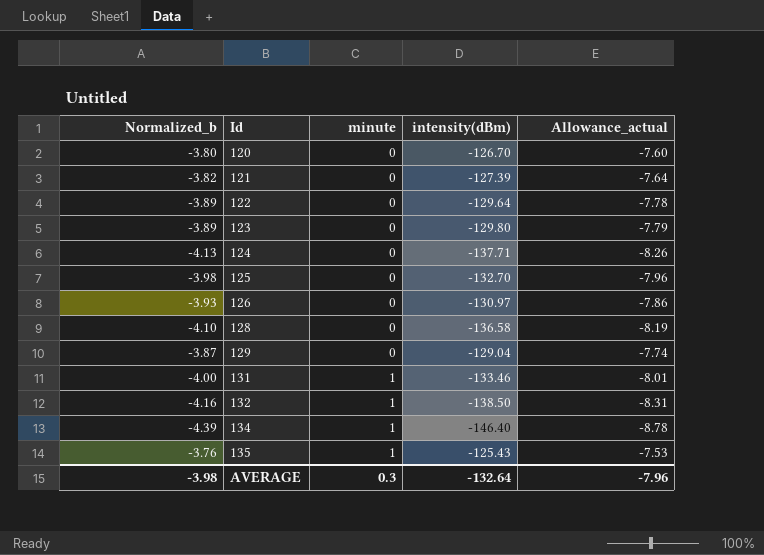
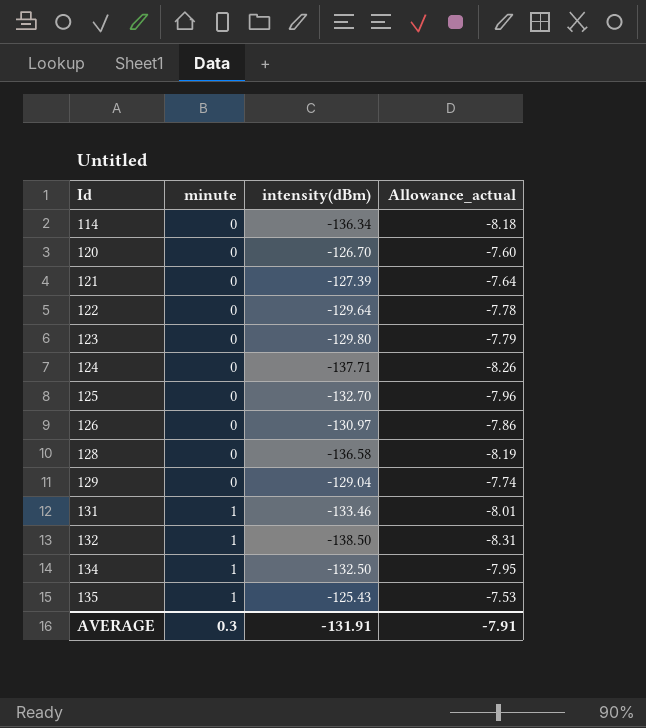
column Normalized_b | formula: [intensity(dBm)] * 0.03 -> none
row 114: none -> 0 | -136.34 | -8.18
134 | intensity(dBm): -146.40 -> -132.50
134 | Allowance_actual: -8.78 -> -7.95
AVERAGE | intensity(dBm): -132.64 -> -131.91
AVERAGE | Allowance_actual: -7.96 -> -7.91

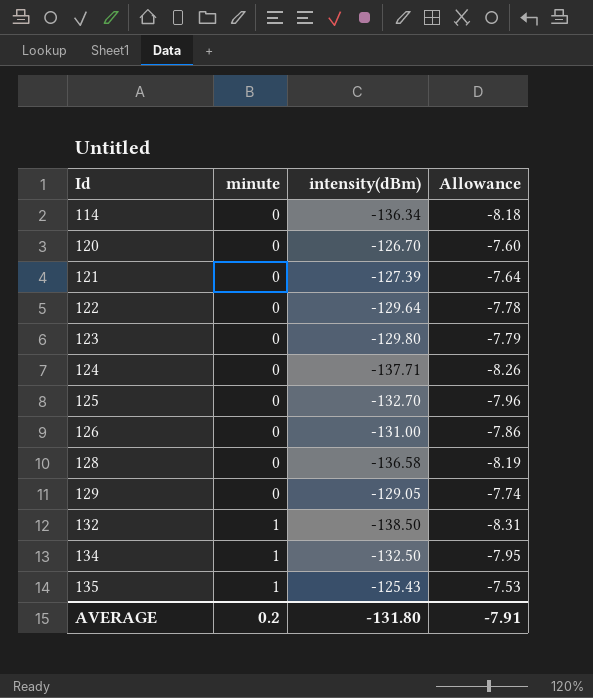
column name: Allowance_actual -> Allowance
row 131: 1 | -133.46 | -8.01 -> none
126 | intensity(dBm): -130.97 -> -131.00
129 | intensity(dBm): -129.04 -> -129.05
AVERAGE | minute: 0.3 -> 0.2
AVERAGE | intensity(dBm): -131.91 -> -131.80

